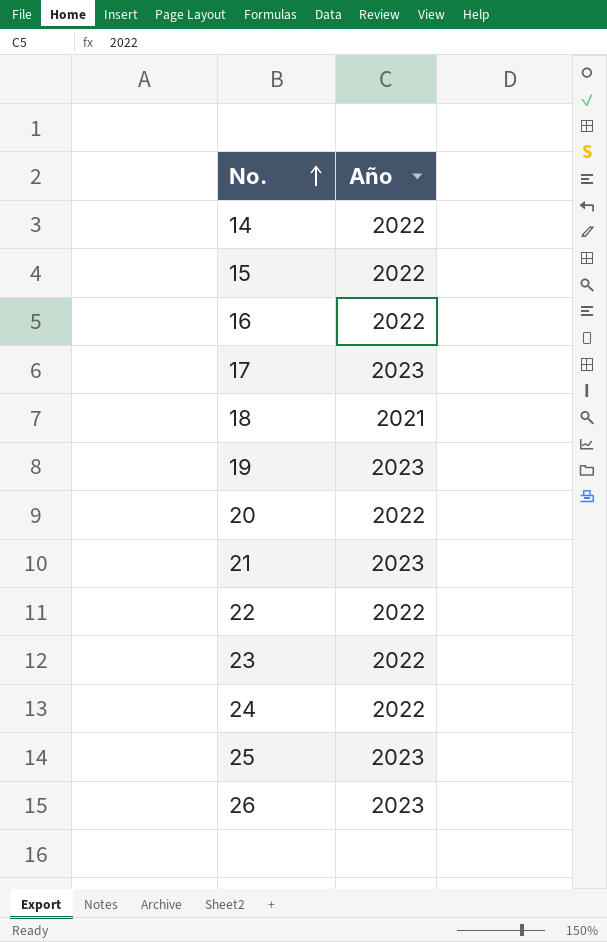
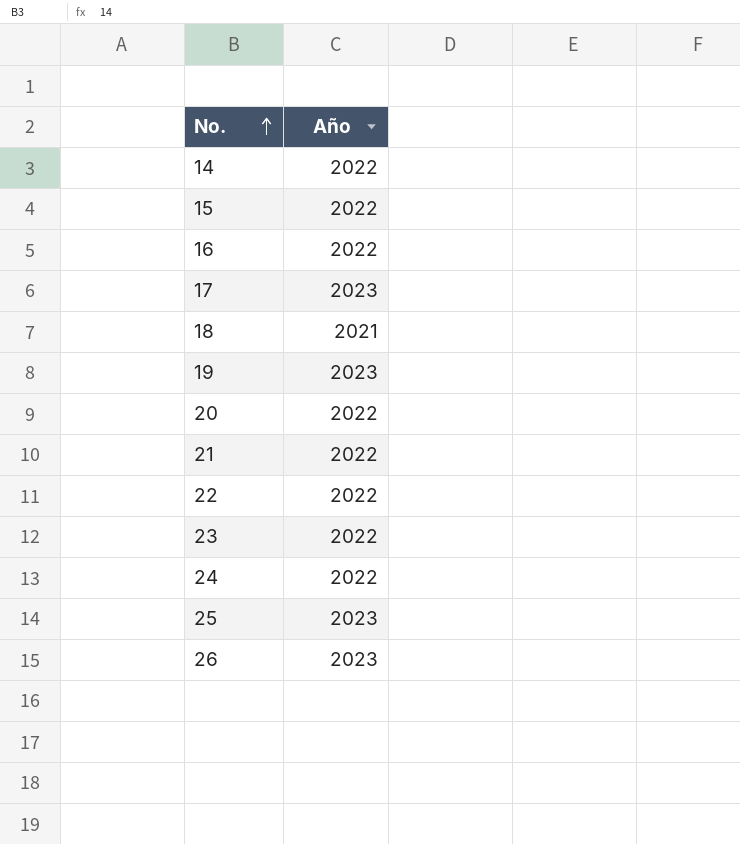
21 | Año: 2023 -> 2022

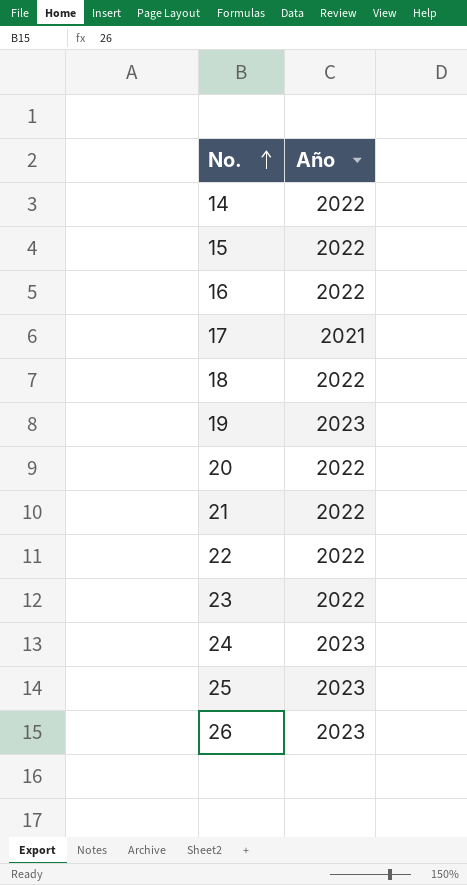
17 | Año: 2023 -> 2021
18 | Año: 2021 -> 2022
24 | Año: 2022 -> 2023

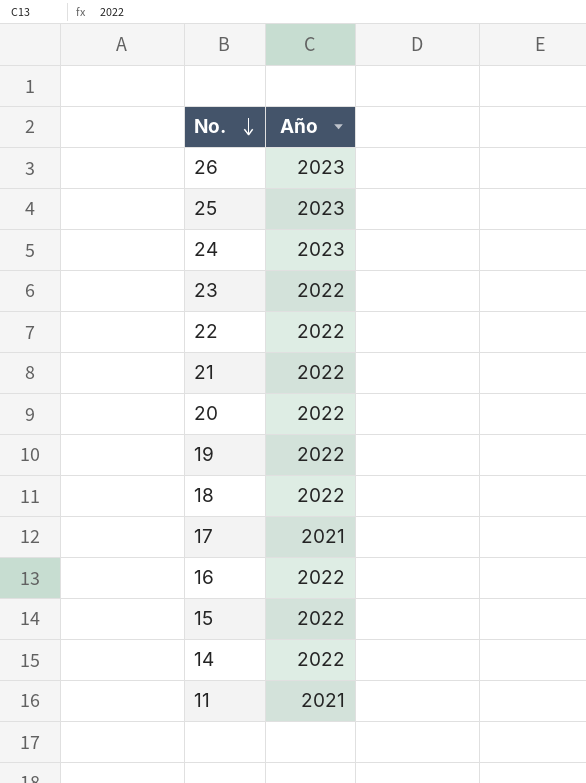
row order: No. ascending -> No. descending
19 | Año: 2023 -> 2022
row 11: none -> 2021

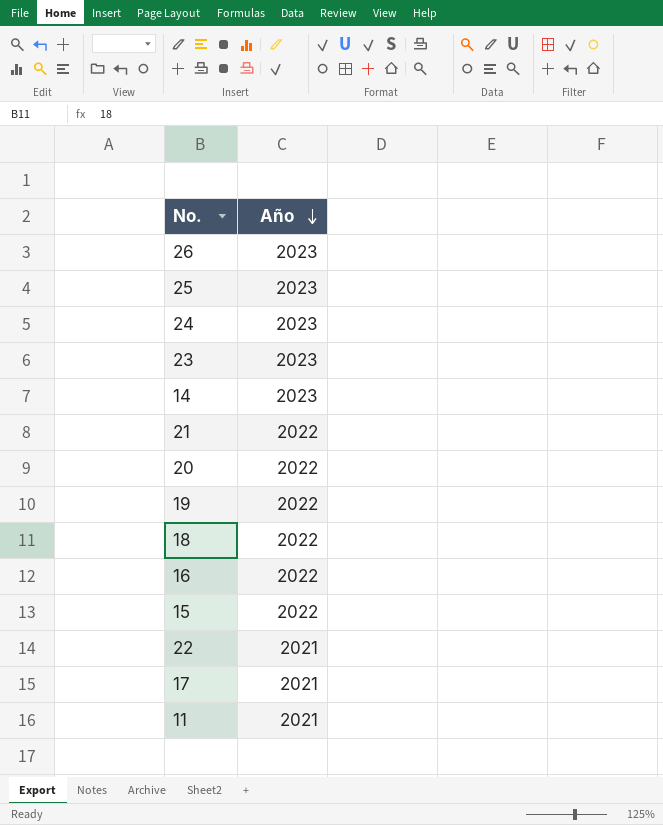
row order: No. descending -> Año descending
23 | Año: 2022 -> 2023
14 | Año: 2022 -> 2023
22 | Año: 2022 -> 2021

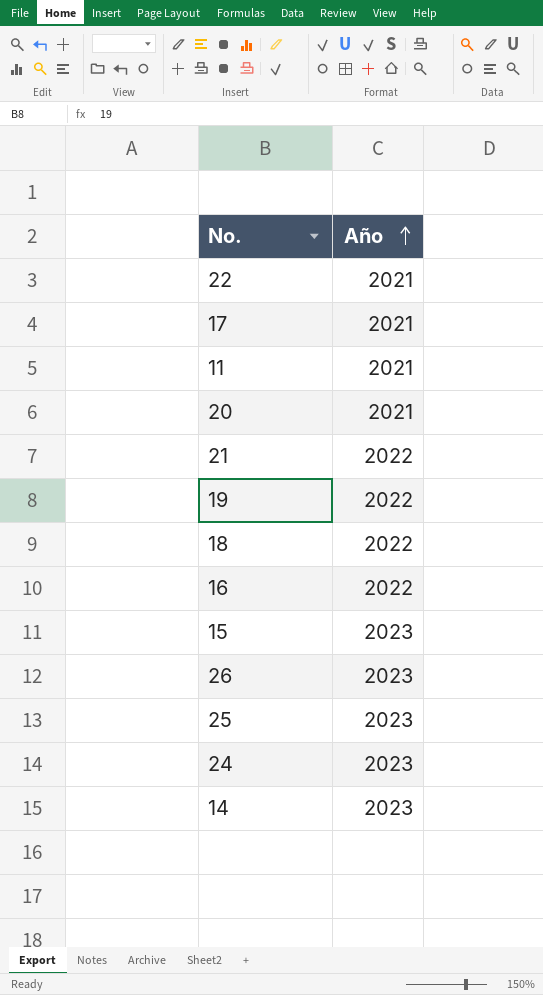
row order: Año descending -> Año ascending
row 23: 2023 -> none
20 | Año: 2022 -> 2021
15 | Año: 2022 -> 2023

